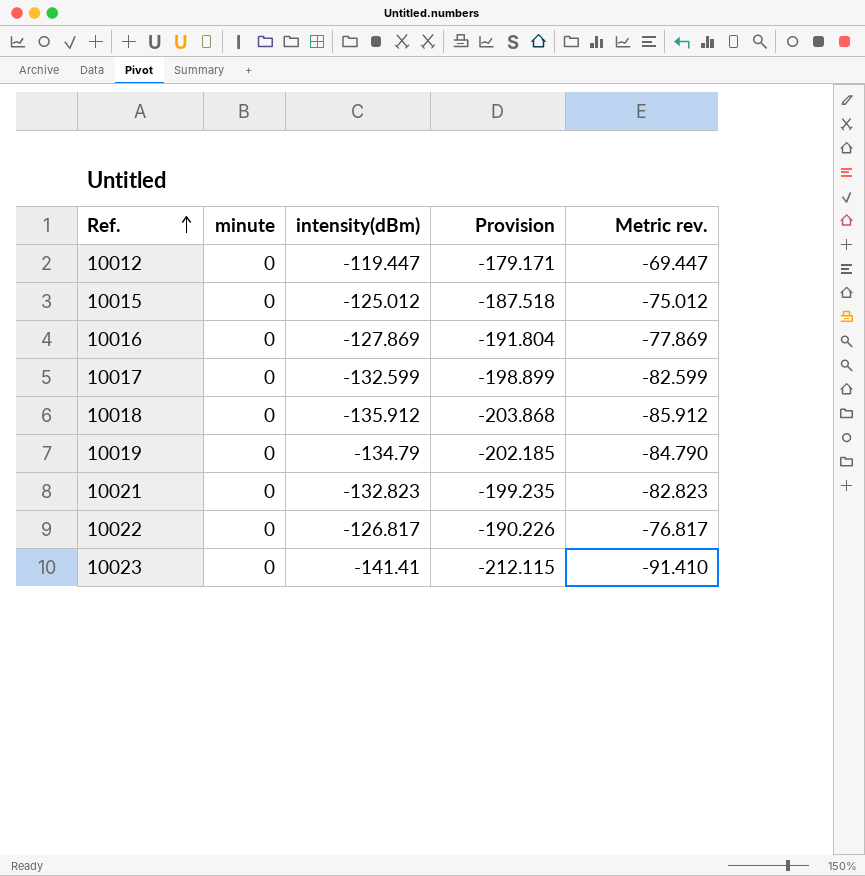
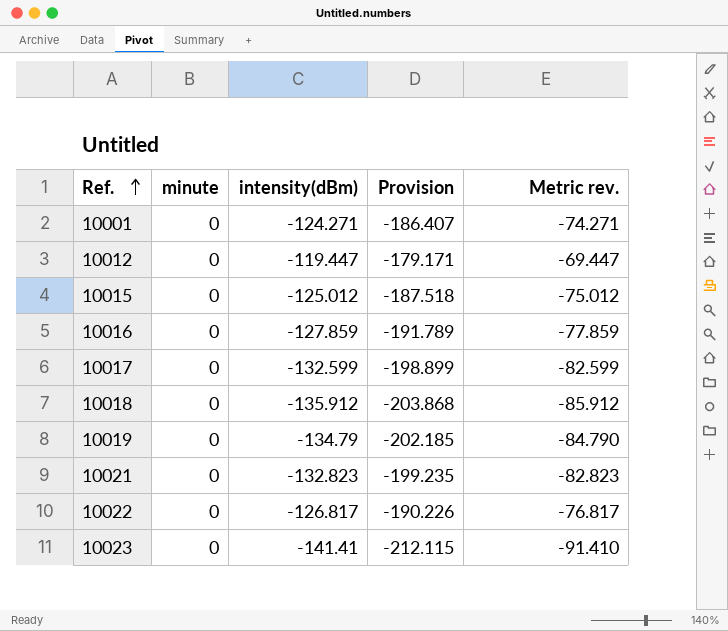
row 10001: none -> 0 | -124.271 | -186.407 | -74.271
10016 | intensity(dBm): -127.869 -> -127.859
10016 | Provision: -191.804 -> -191.789
10016 | Metric rev.: -77.869 -> -77.859

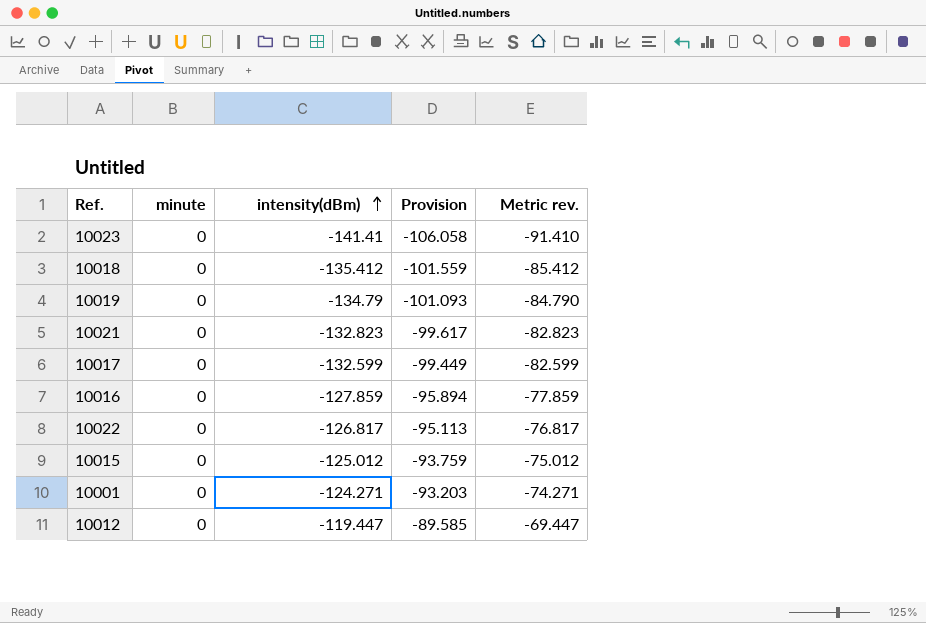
row order: Ref. ascending -> intensity(dBm) ascending
column Provision | formula: [intensity(dBm)] * 1.5 -> [intensity(dBm)] * 0.75
10018 | intensity(dBm): -135.912 -> -135.412
10018 | Metric rev.: -85.912 -> -85.412

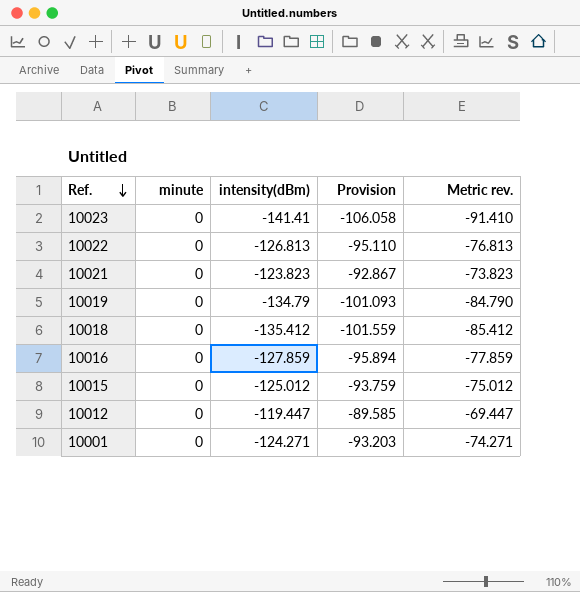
row order: intensity(dBm) ascending -> Ref. descending
row 10017: 0 | -132.599 | -99.449 | -82.599 -> none
10022 | intensity(dBm): -126.817 -> -126.813
10022 | Provision: -95.113 -> -95.110
10022 | Metric rev.: -76.817 -> -76.813
10021 | intensity(dBm): -132.823 -> -123.823
10021 | Provision: -99.617 -> -92.867
10021 | Metric rev.: -82.823 -> -73.823

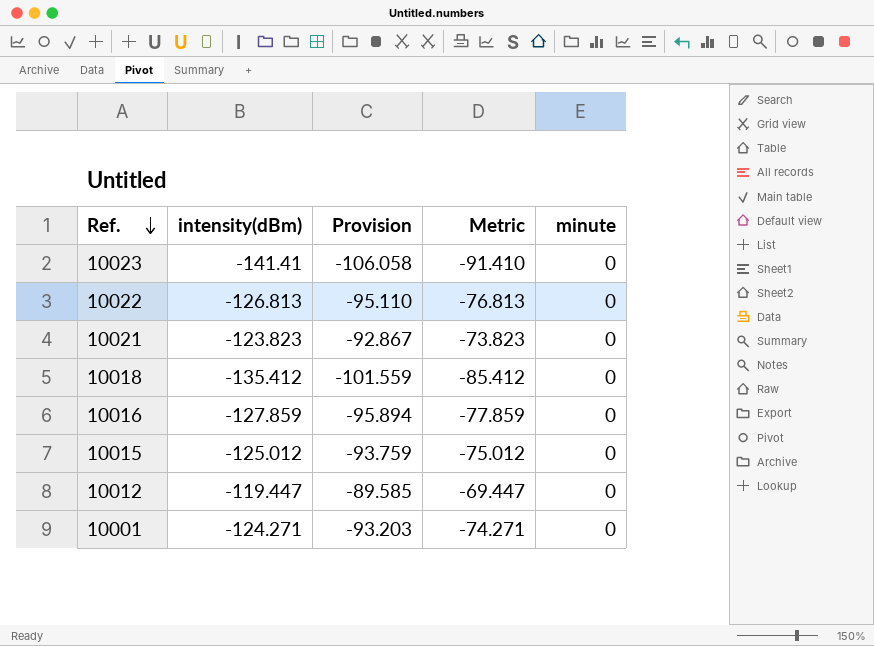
column name: Metric rev. -> Metric
column minute | position: 2 -> 5
row 10019: 0 | -134.79 | -101.093 | -84.790 -> none

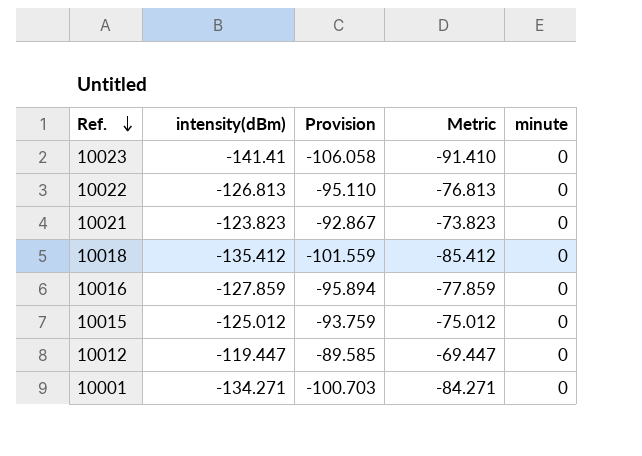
10001 | intensity(dBm): -124.271 -> -134.271
10001 | Provision: -93.203 -> -100.703
10001 | Metric: -74.271 -> -84.271

